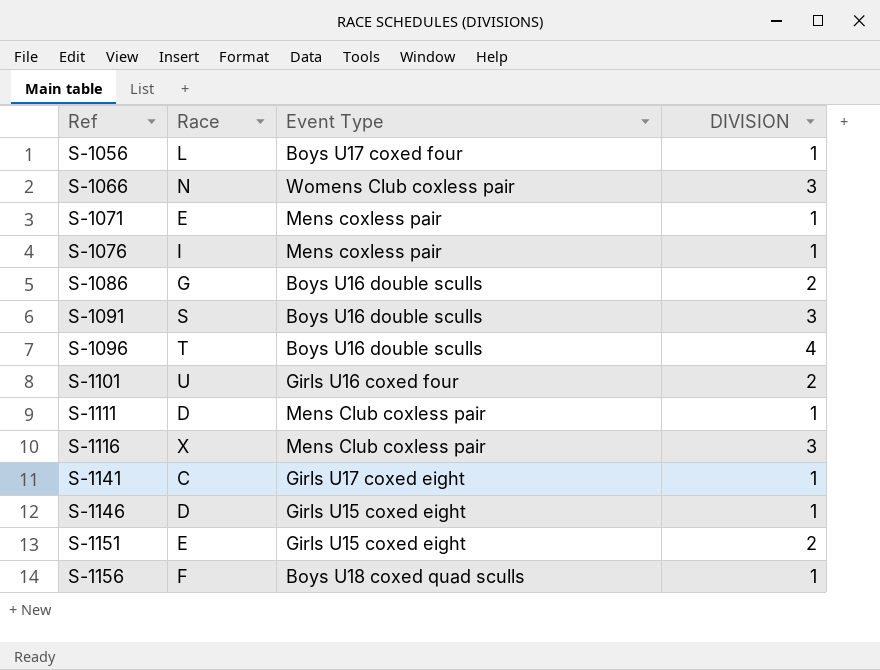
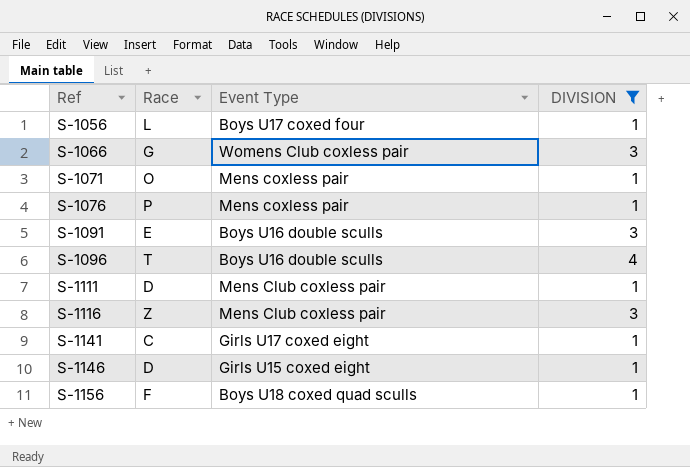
filter: none -> DIVISION != 2
S-1066 | Race: N -> G
S-1071 | Race: E -> O
S-1076 | Race: I -> P
S-1091 | Race: S -> E
S-1116 | Race: X -> Z

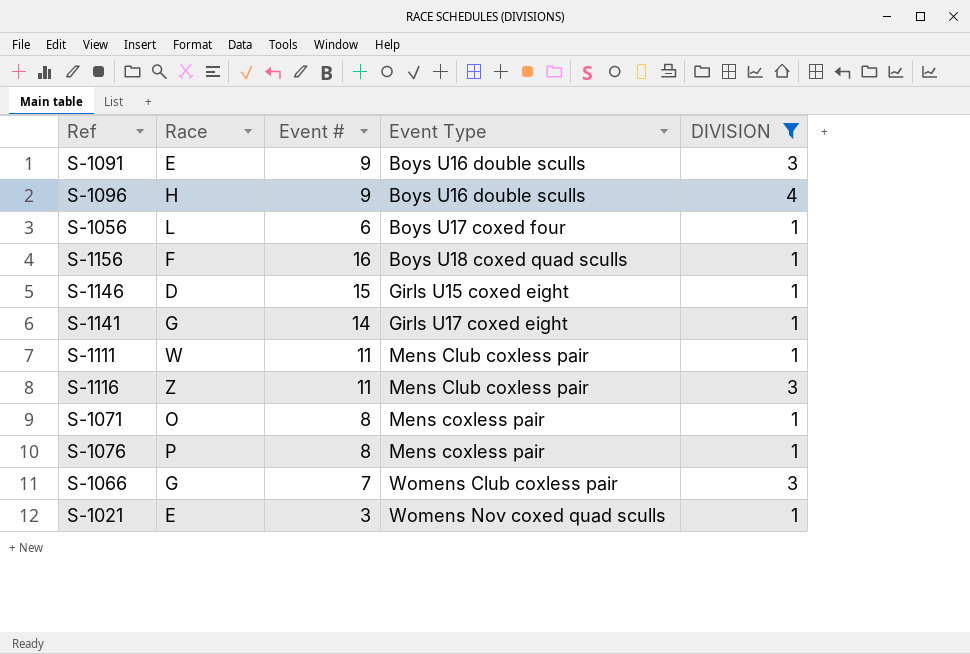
row order: Ref ascending -> Event Type ascending
column Event # | position: none -> 3
S-1096 | Race: T -> H
S-1141 | Race: C -> G
S-1111 | Race: D -> W
row S-1021: none -> E | 3 | Womens Nov coxed quad sculls | 1

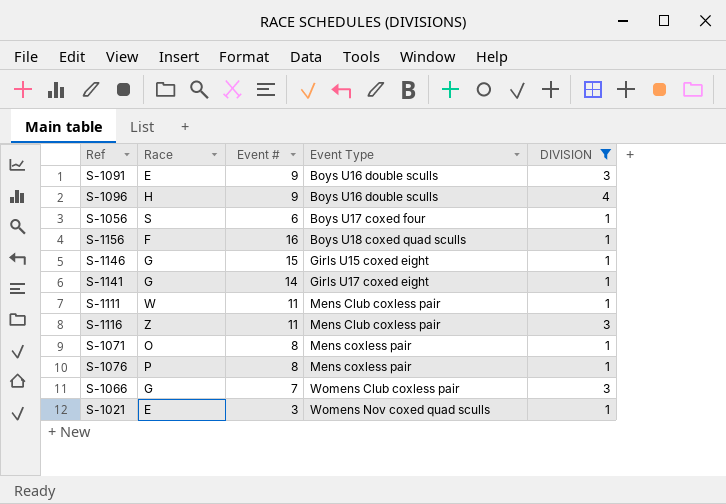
S-1056 | Race: L -> S
S-1146 | Race: D -> G

